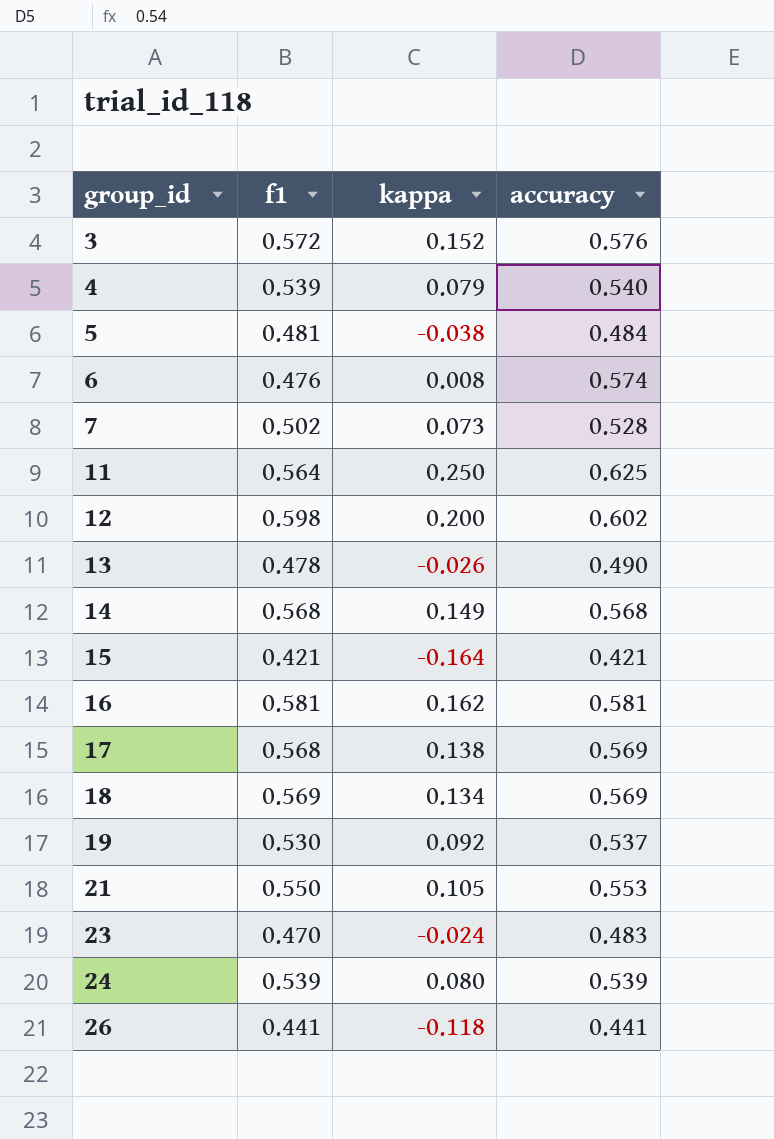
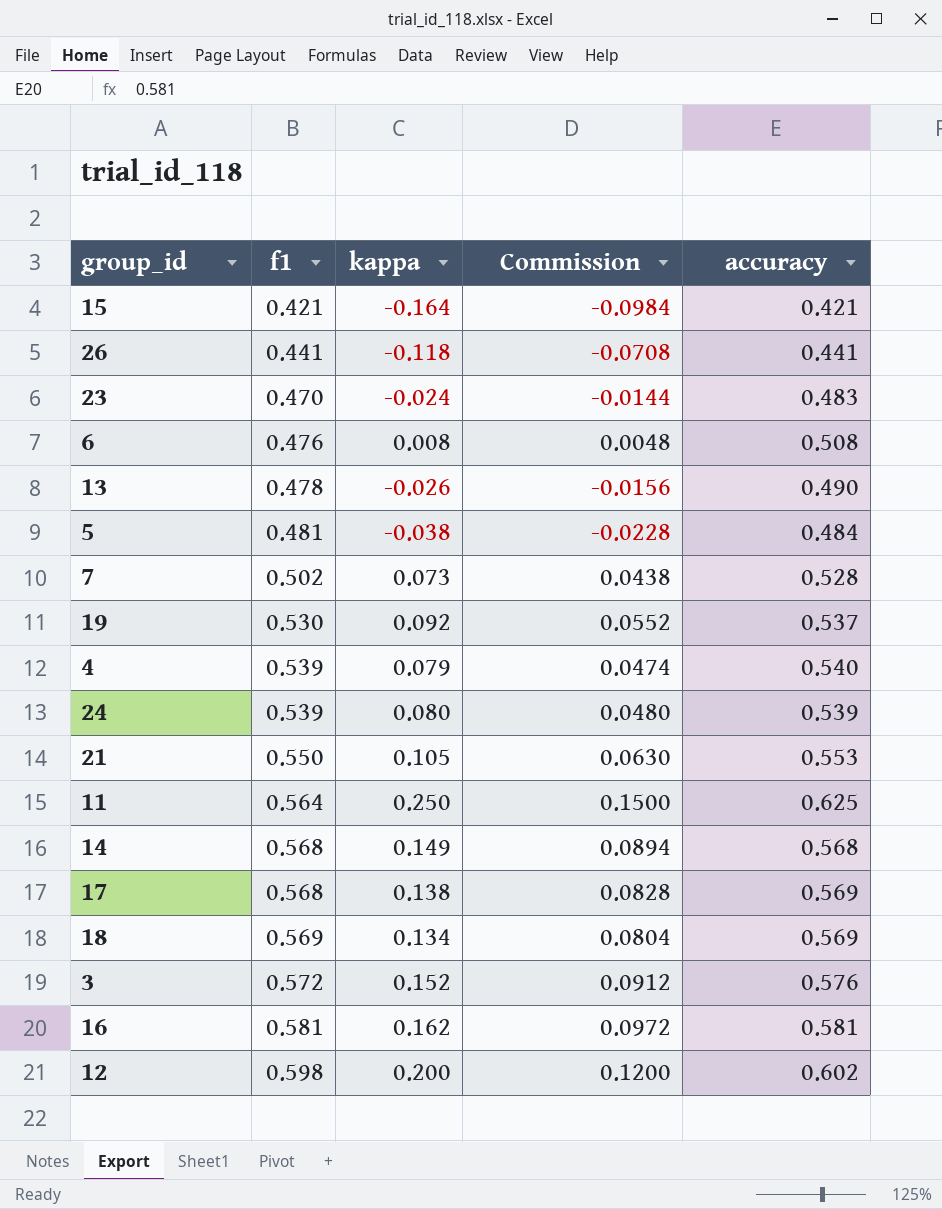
row order: group_id ascending -> f1 ascending
column Commission | formula: none -> [kappa] * 0.6
6 | accuracy: 0.574 -> 0.508

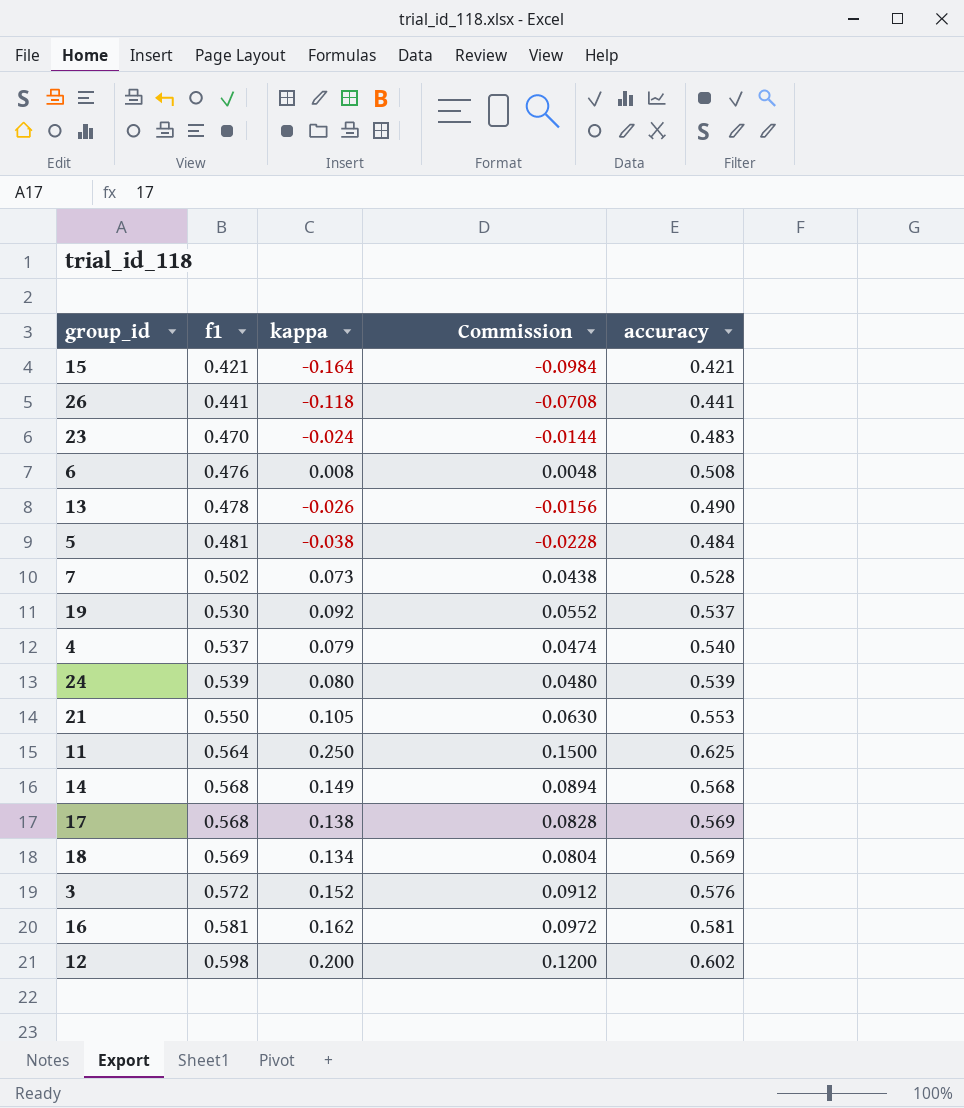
4 | f1: 0.539 -> 0.537

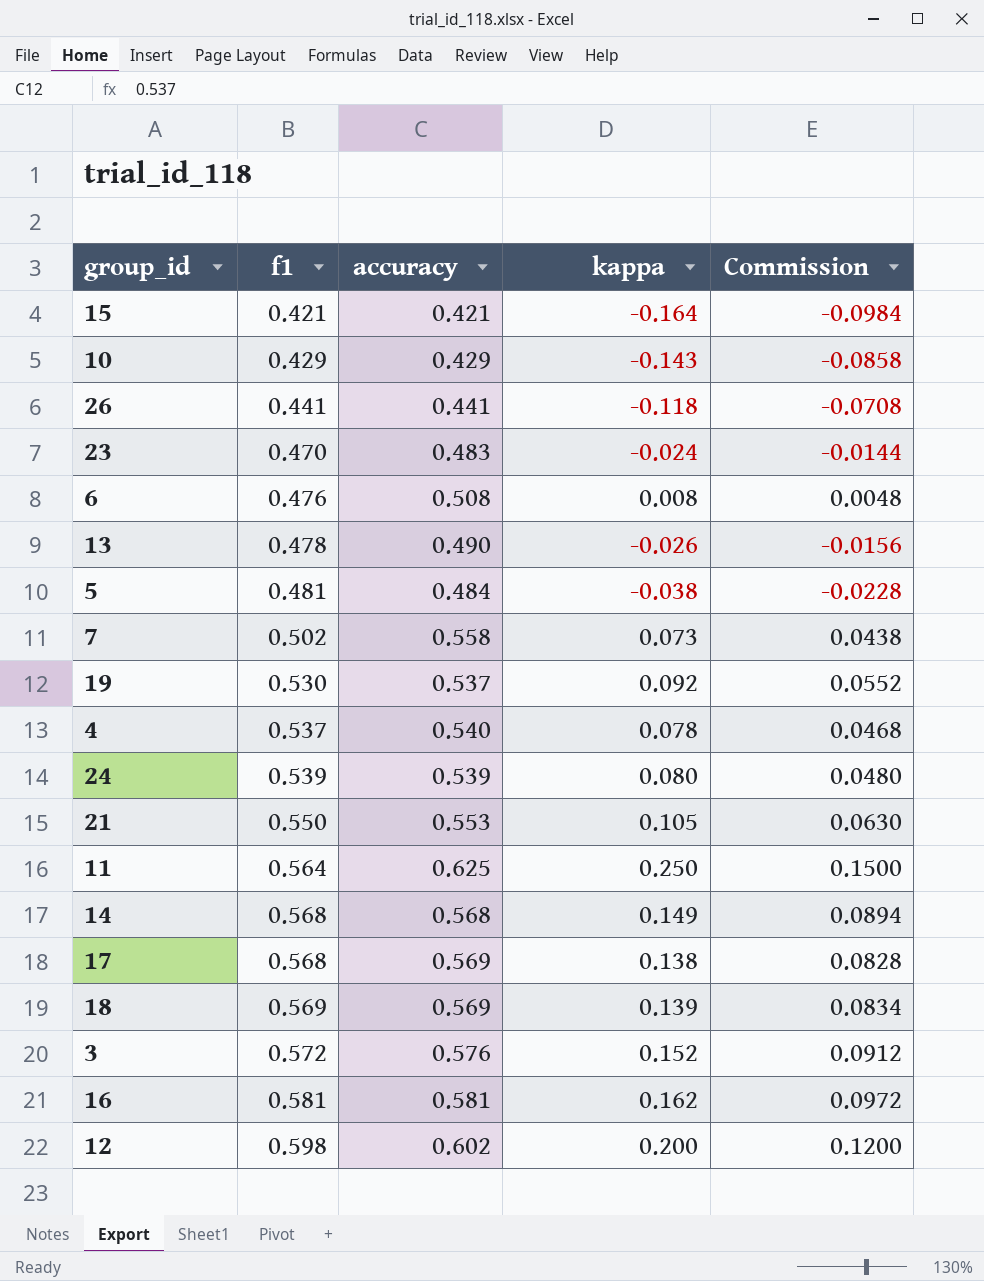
column accuracy | position: 5 -> 3
row 10: none -> 0.429 | 0.429 | -0.143 | -0.0858
7 | accuracy: 0.528 -> 0.558
4 | kappa: 0.079 -> 0.078
4 | Commission: 0.0474 -> 0.0468
18 | kappa: 0.134 -> 0.139
18 | Commission: 0.0804 -> 0.0834

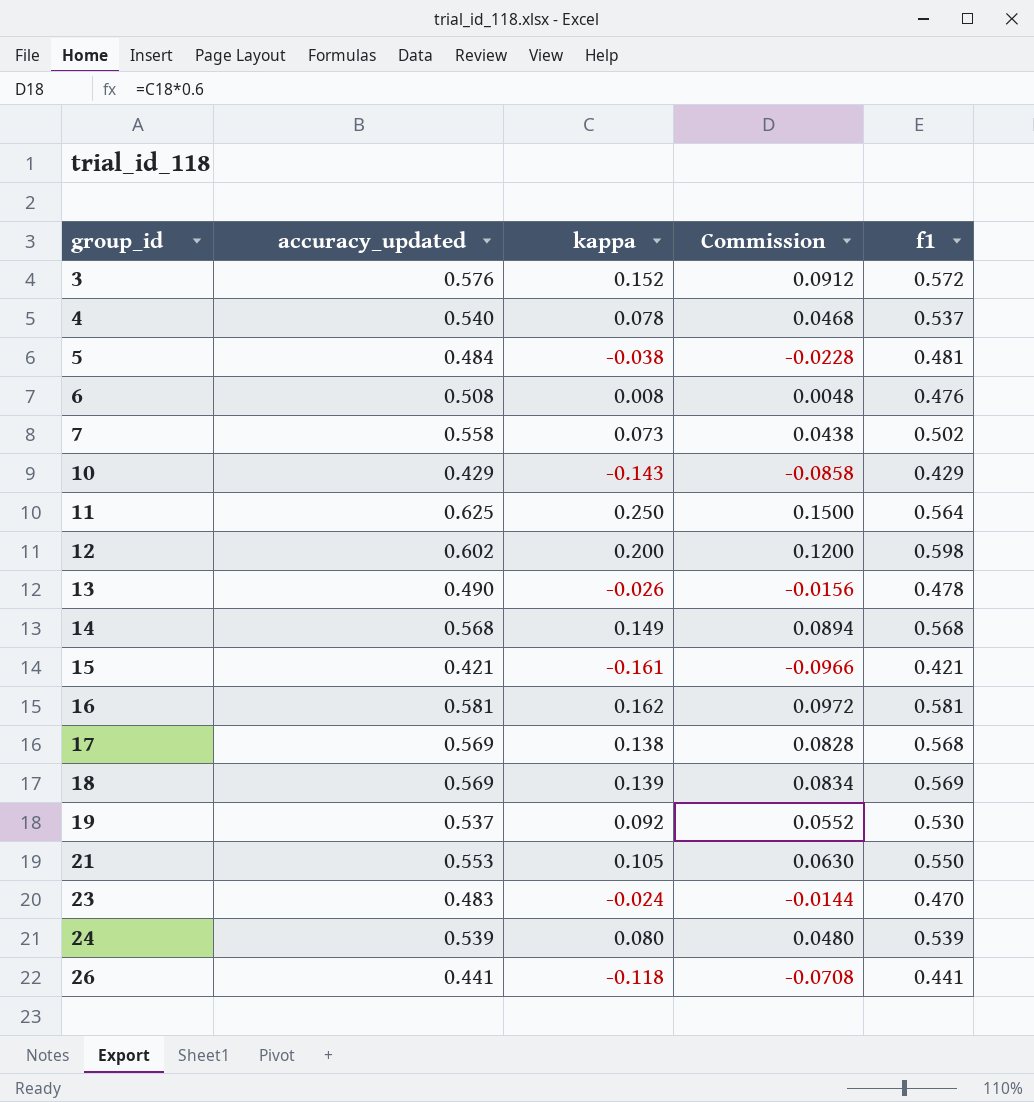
row order: f1 ascending -> group_id ascending
column name: accuracy -> accuracy_updated
column f1 | position: 2 -> 5
15 | kappa: -0.164 -> -0.161
15 | Commission: -0.0984 -> -0.0966

